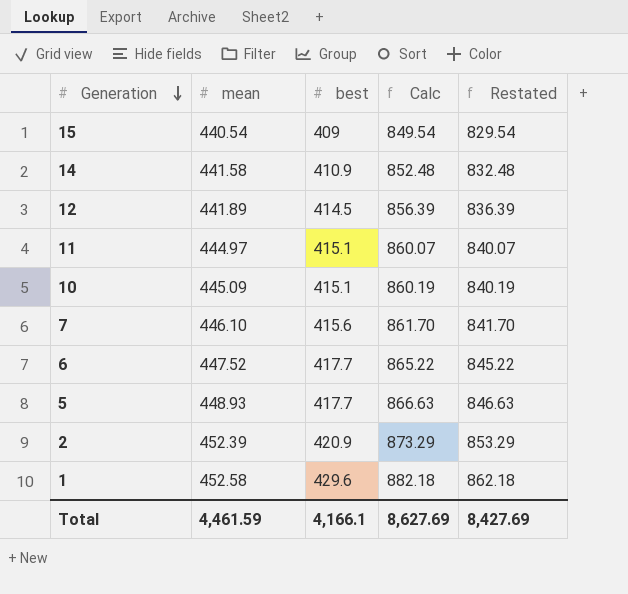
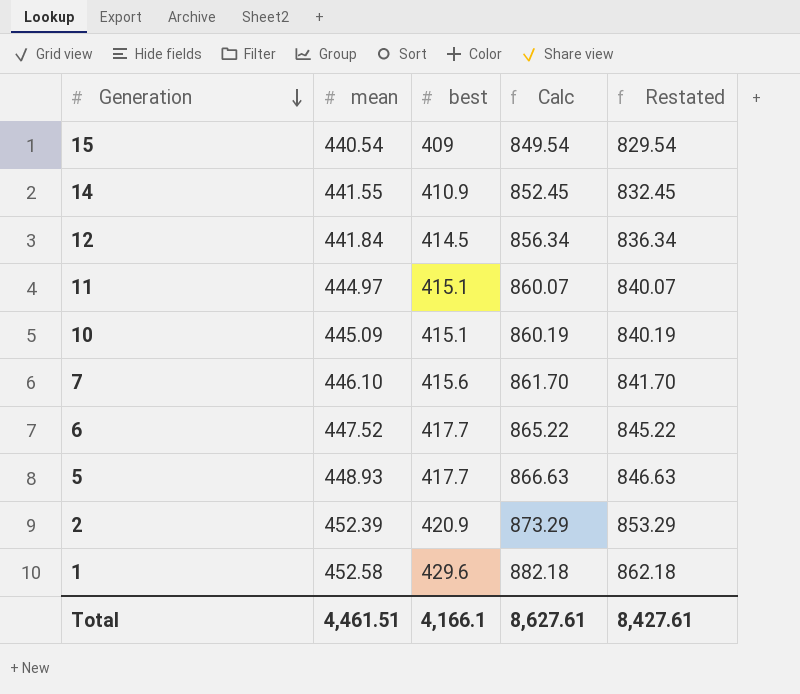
14 | mean: 441.58 -> 441.55
14 | Calc: 852.48 -> 852.45
14 | Restated: 832.48 -> 832.45
12 | mean: 441.89 -> 441.84
12 | Calc: 856.39 -> 856.34
12 | Restated: 836.39 -> 836.34
Total | mean: 4,461.59 -> 4,461.51
Total | Calc: 8,627.69 -> 8,627.61
Total | Restated: 8,427.69 -> 8,427.61

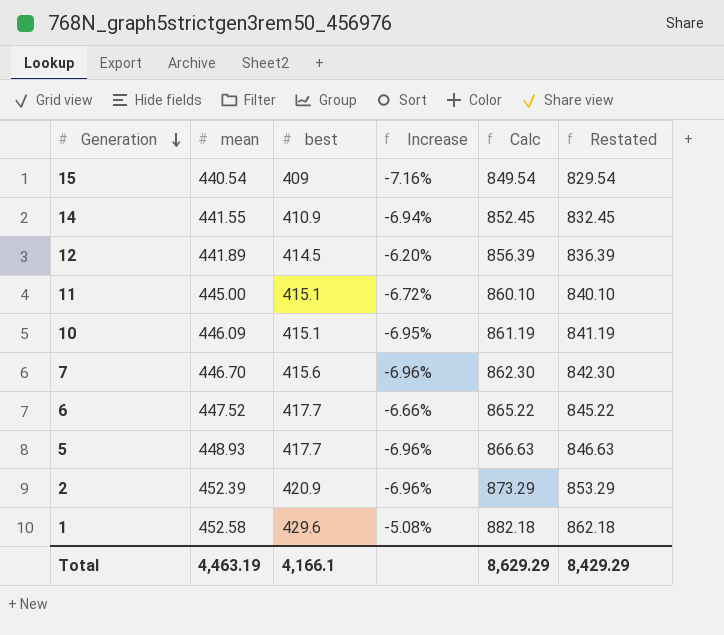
column Increase | formula: none -> ([best] - [mean]) / [mean]
12 | mean: 441.84 -> 441.89
12 | Calc: 856.34 -> 856.39
12 | Restated: 836.34 -> 836.39
11 | mean: 444.97 -> 445.00
11 | Calc: 860.07 -> 860.10
11 | Restated: 840.07 -> 840.10
10 | mean: 445.09 -> 446.09
10 | Calc: 860.19 -> 861.19
10 | Restated: 840.19 -> 841.19
7 | mean: 446.10 -> 446.70
7 | Calc: 861.70 -> 862.30
7 | Restated: 841.70 -> 842.30
Total | mean: 4,461.51 -> 4,463.19
Total | Calc: 8,627.61 -> 8,629.29
Total | Restated: 8,427.61 -> 8,429.29

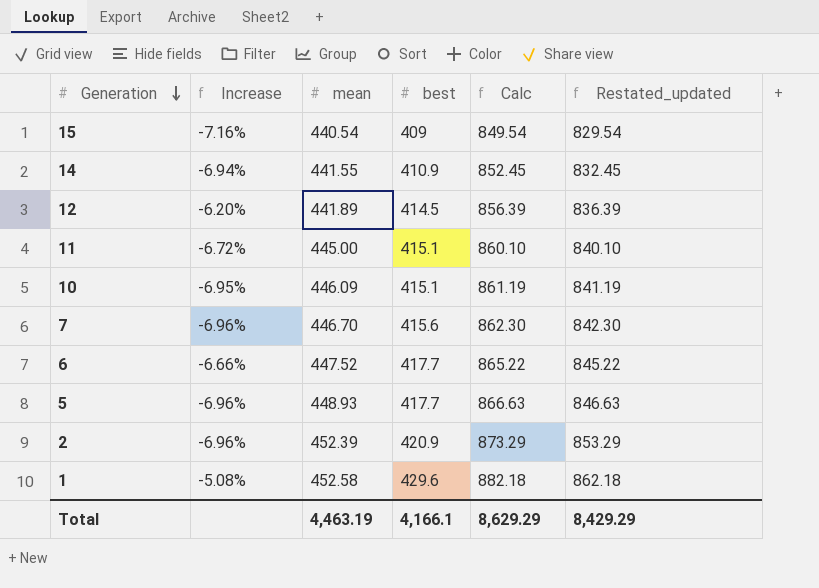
column Increase | position: 4 -> 2
column name: Restated -> Restated_updated

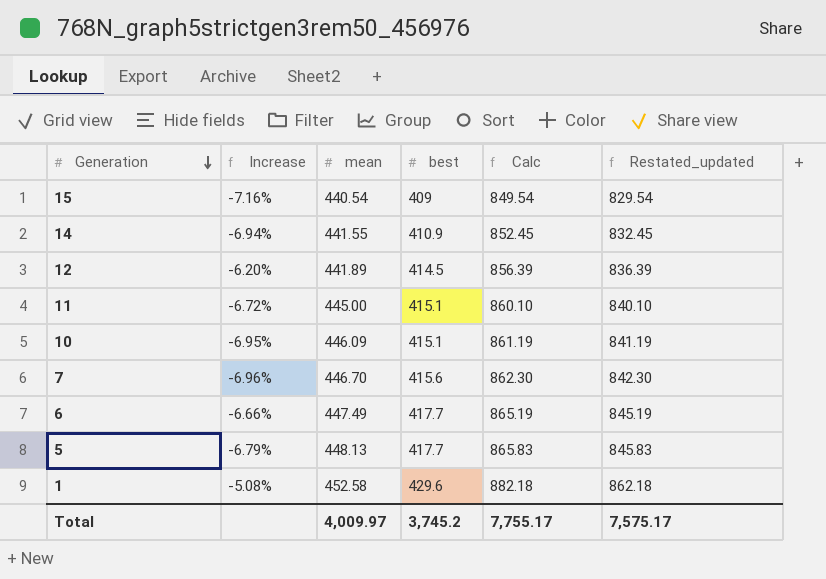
row 2: -6.96% | 452.39 | 420.9 | 873.29 | 853.29 -> none
6 | mean: 447.52 -> 447.49
6 | Calc: 865.22 -> 865.19
6 | Restated_updated: 845.22 -> 845.19
5 | Increase: -6.96% -> -6.79%
5 | mean: 448.93 -> 448.13
5 | Calc: 866.63 -> 865.83
5 | Restated_updated: 846.63 -> 845.83
Total | mean: 4,463.19 -> 4,009.97
Total | best: 4,166.1 -> 3,745.2
Total | Calc: 8,629.29 -> 7,755.17
Total | Restated_updated: 8,429.29 -> 7,575.17

